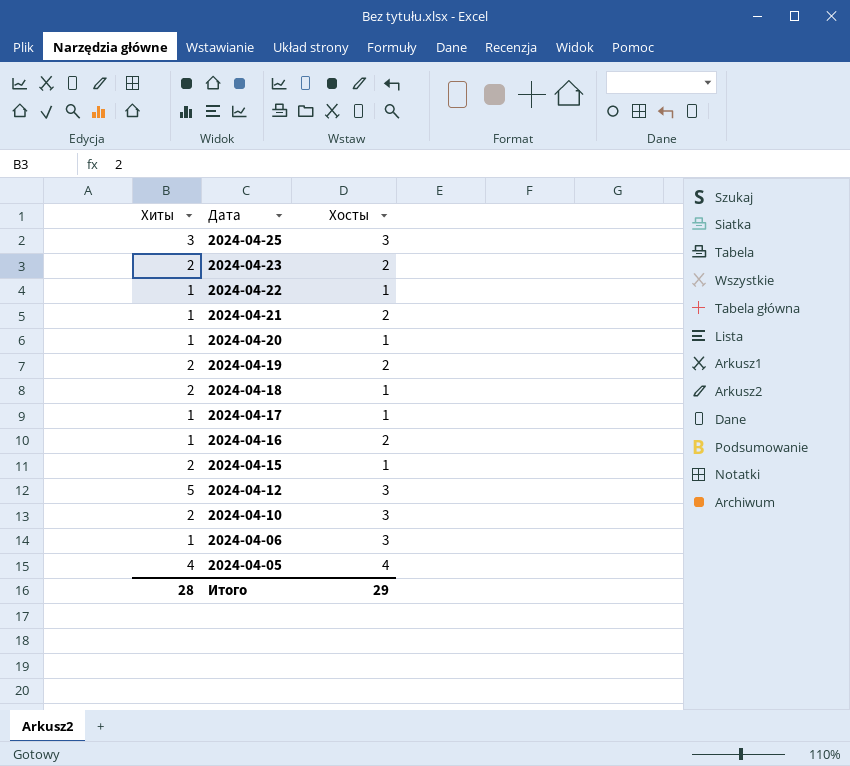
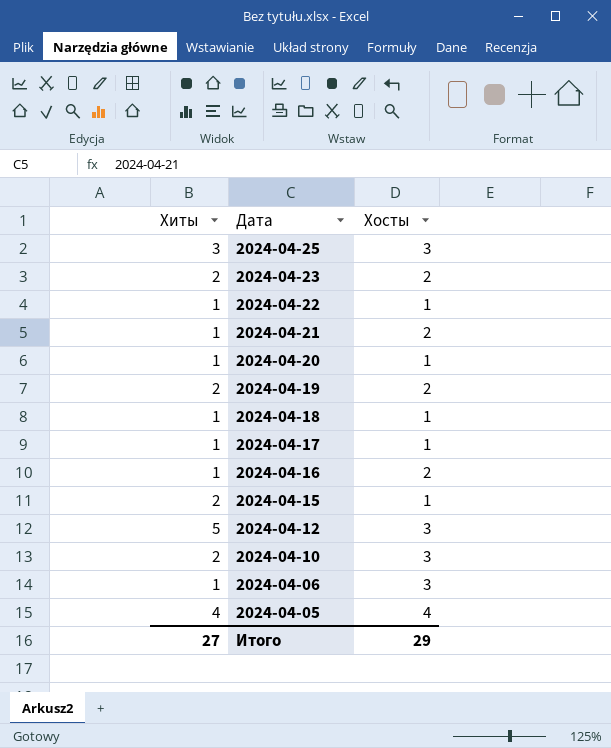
2024-04-18 | Хиты: 2 -> 1
Итого | Хиты: 28 -> 27

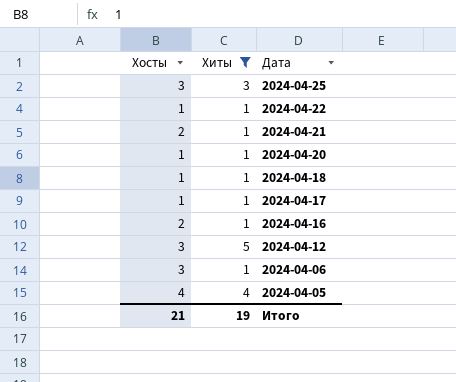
filter: none -> Хиты != 2
column Хосты | position: 3 -> 1
Итого | Хосты: 29 -> 21
Итого | Хиты: 27 -> 19

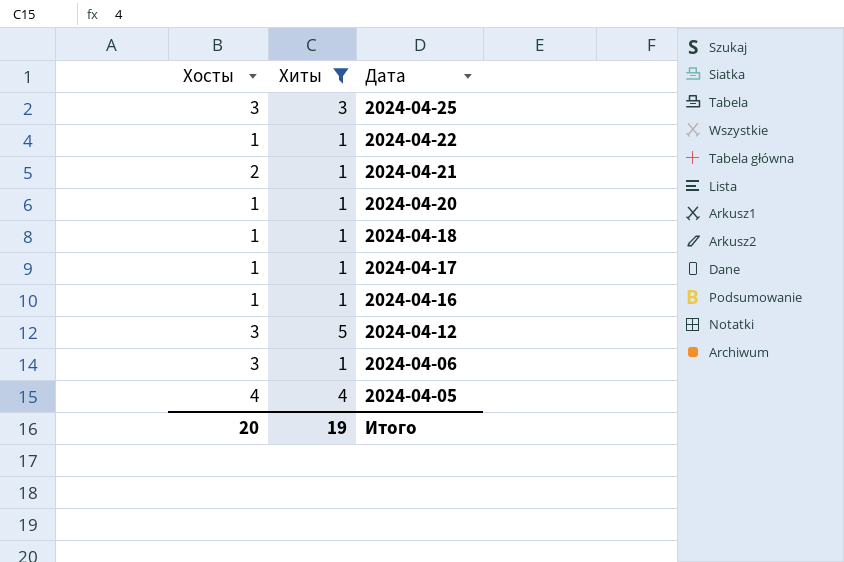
2024-04-16 | Хосты: 2 -> 1
Итого | Хосты: 21 -> 20

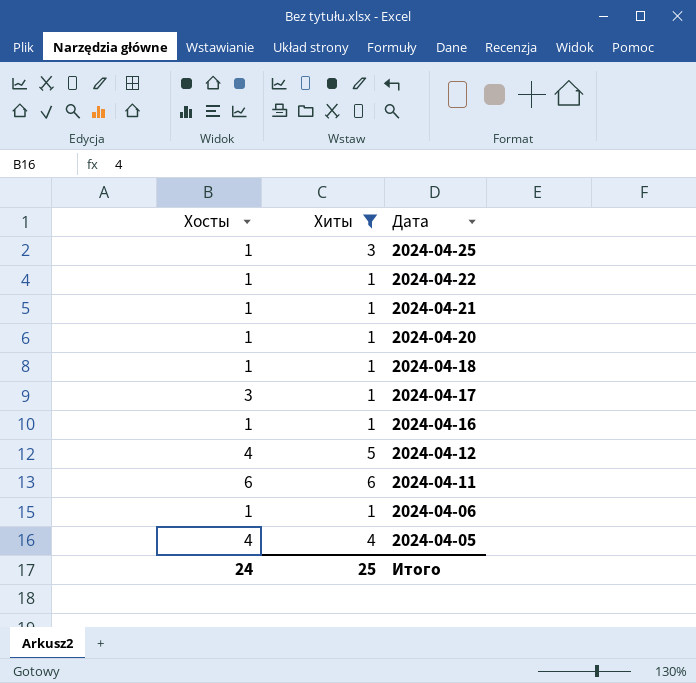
2024-04-25 | Хосты: 3 -> 1
2024-04-21 | Хосты: 2 -> 1
2024-04-17 | Хосты: 1 -> 3
2024-04-12 | Хосты: 3 -> 4
row 2024-04-11: none -> 6 | 6
2024-04-06 | Хосты: 3 -> 1
Итого | Хосты: 20 -> 24
Итого | Хиты: 19 -> 25

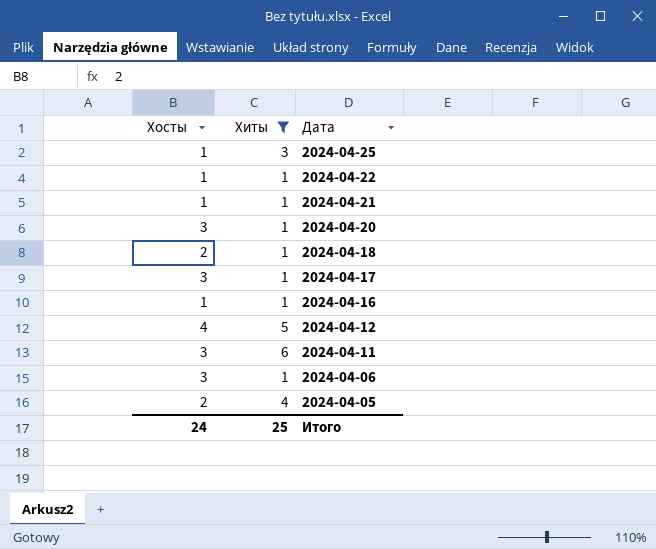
2024-04-20 | Хосты: 1 -> 3
2024-04-18 | Хосты: 1 -> 2
2024-04-11 | Хосты: 6 -> 3
2024-04-06 | Хосты: 1 -> 3
2024-04-05 | Хосты: 4 -> 2

